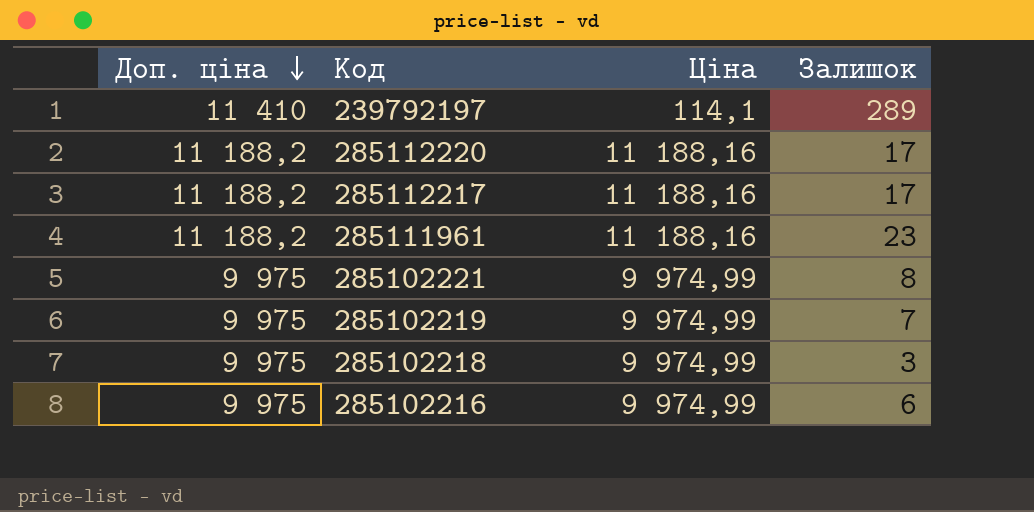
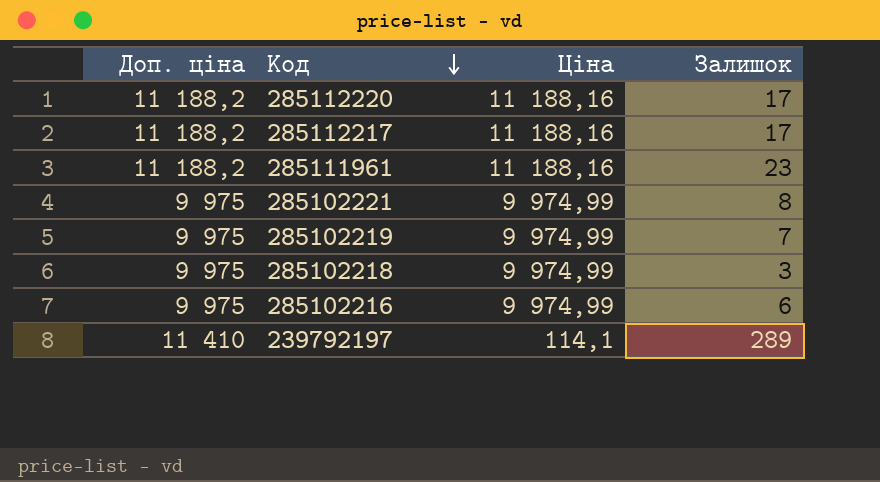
row order: Доп. ціна descending -> Код descending

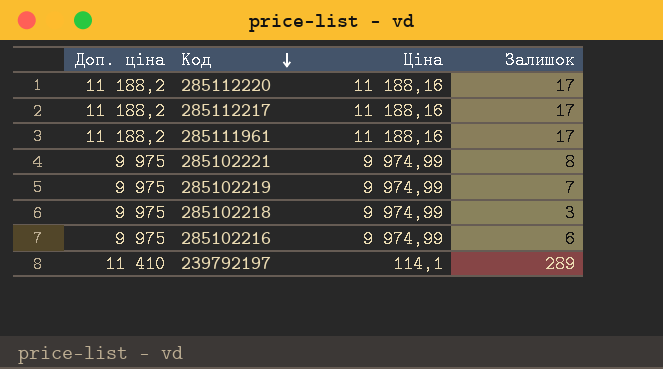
285111961 | Залишок: 23 -> 17

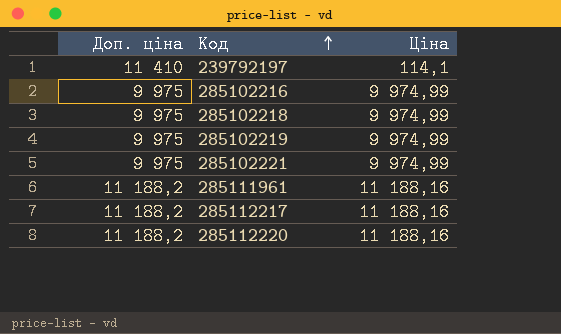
row order: Код descending -> Код ascending
column Залишок | position: 4 -> none

